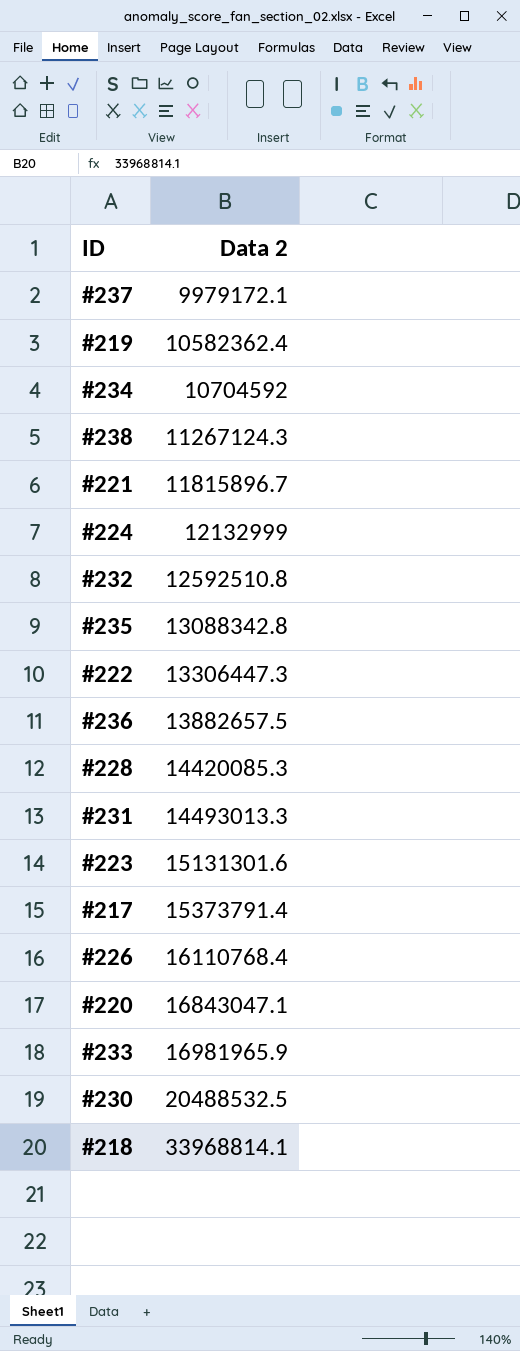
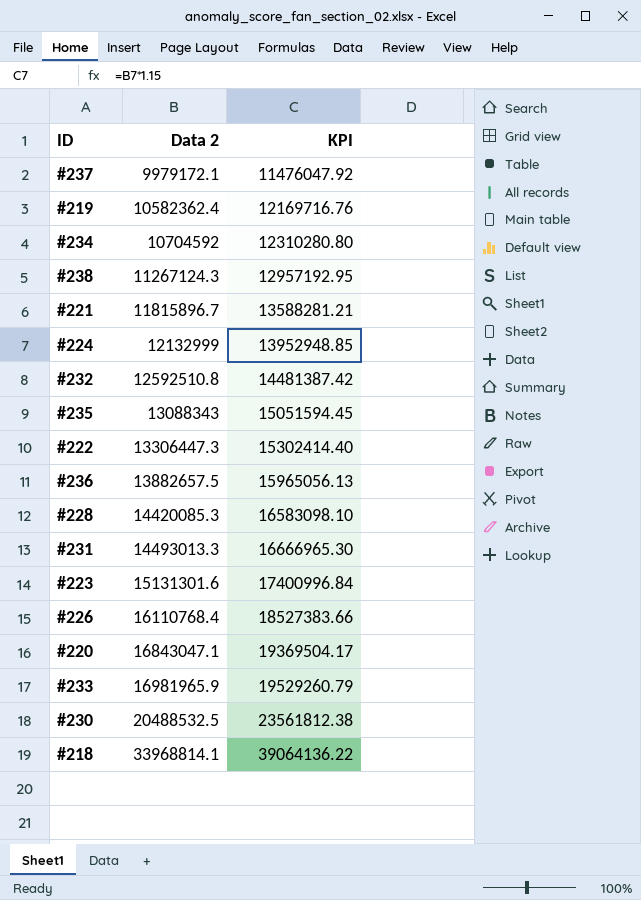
column KPI | formula: none -> [Data 2] * 1.15
row #217: 15373791.4 -> none
#235 | Data 2: 13088342.8 -> 13088343

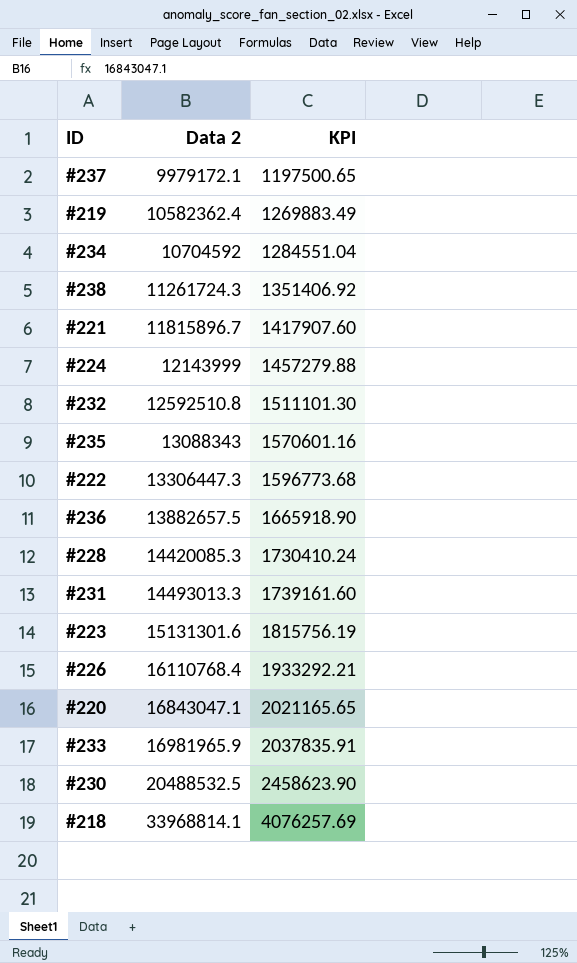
column KPI | formula: [Data 2] * 1.15 -> [Data 2] * 0.12
#238 | Data 2: 11267124.3 -> 11261724.3
#224 | Data 2: 12132999 -> 12143999

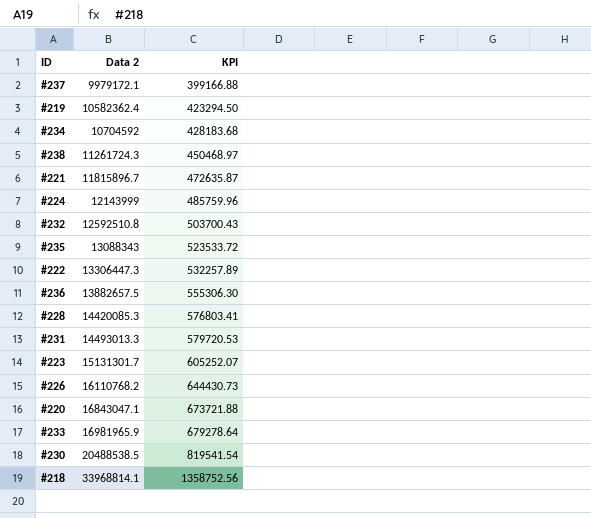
column KPI | formula: [Data 2] * 0.12 -> [Data 2] * 0.04
#223 | Data 2: 15131301.6 -> 15131301.7
#226 | Data 2: 16110768.4 -> 16110768.2
#230 | Data 2: 20488532.5 -> 20488538.5

